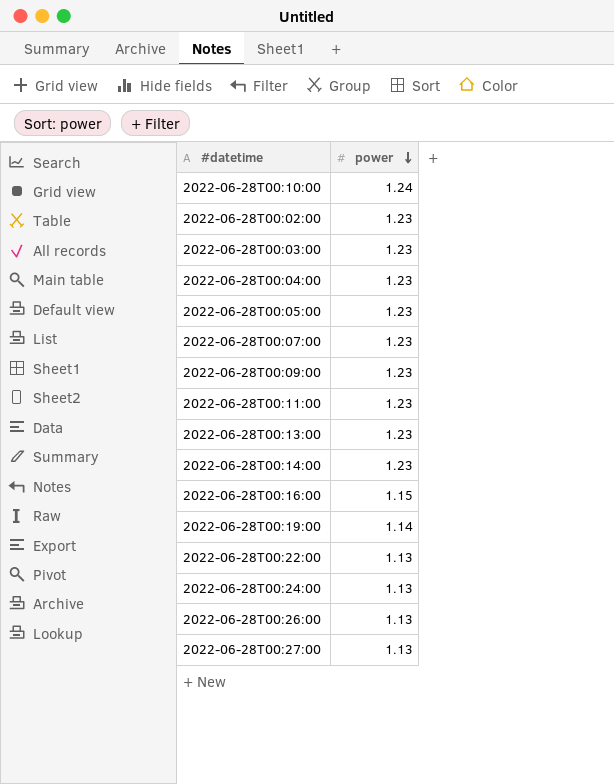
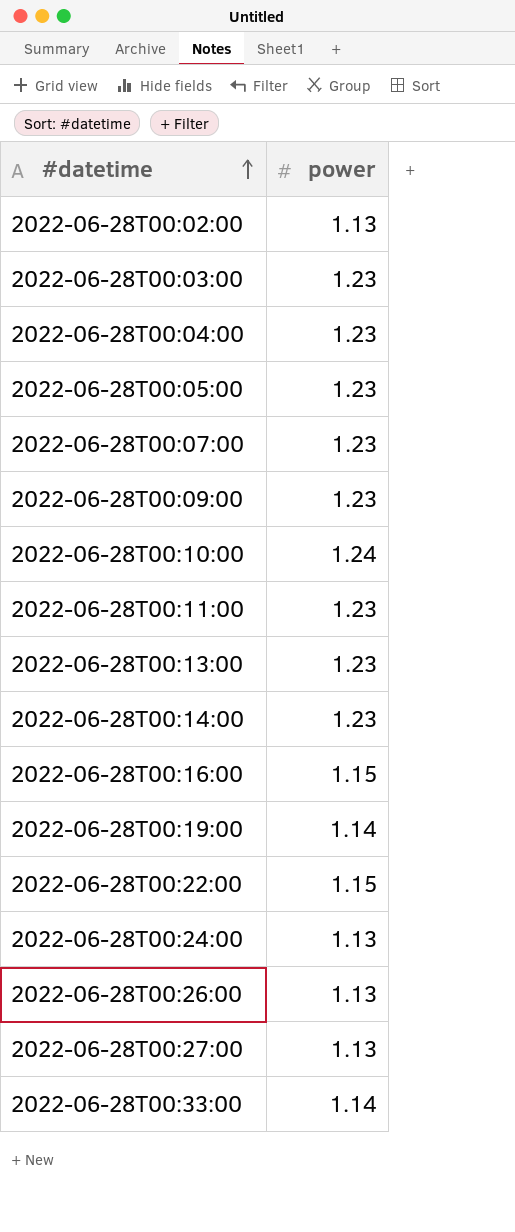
row order: power descending -> #datetime ascending
2022-06-28T00:02:00 | power: 1.23 -> 1.13
2022-06-28T00:22:00 | power: 1.13 -> 1.15
row 2022-06-28T00:33:00: none -> 1.14

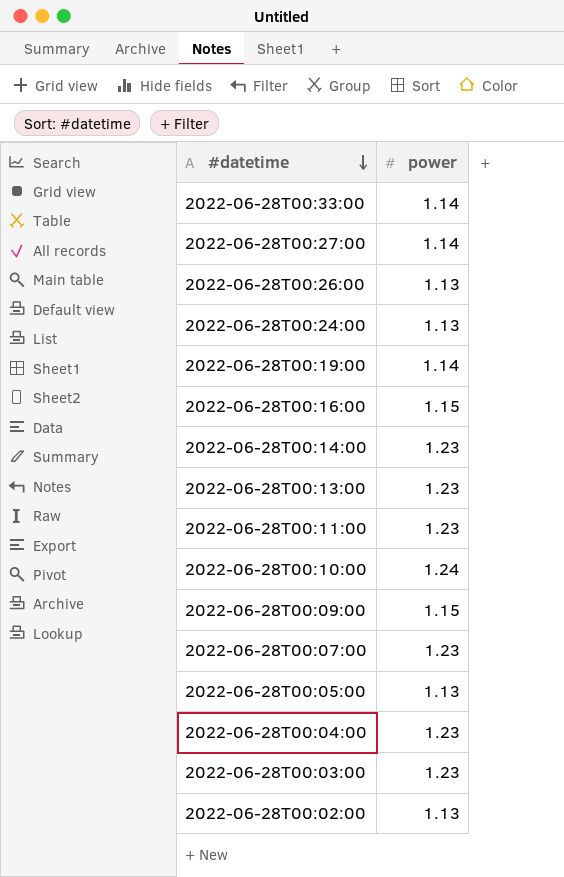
row order: #datetime ascending -> #datetime descending
row 2022-06-28T00:22:00: 1.15 -> none
2022-06-28T00:27:00 | power: 1.13 -> 1.14
2022-06-28T00:09:00 | power: 1.23 -> 1.15
2022-06-28T00:05:00 | power: 1.23 -> 1.13

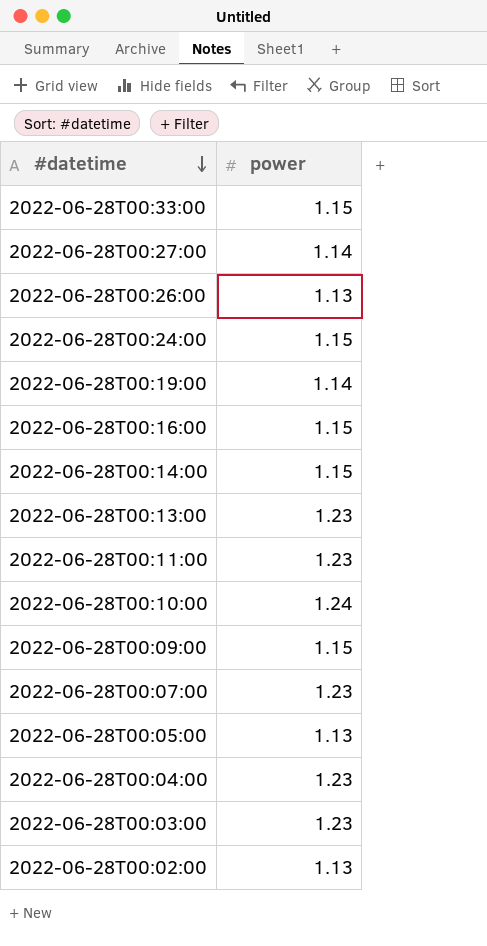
2022-06-28T00:33:00 | power: 1.14 -> 1.15
2022-06-28T00:24:00 | power: 1.13 -> 1.15
2022-06-28T00:14:00 | power: 1.23 -> 1.15

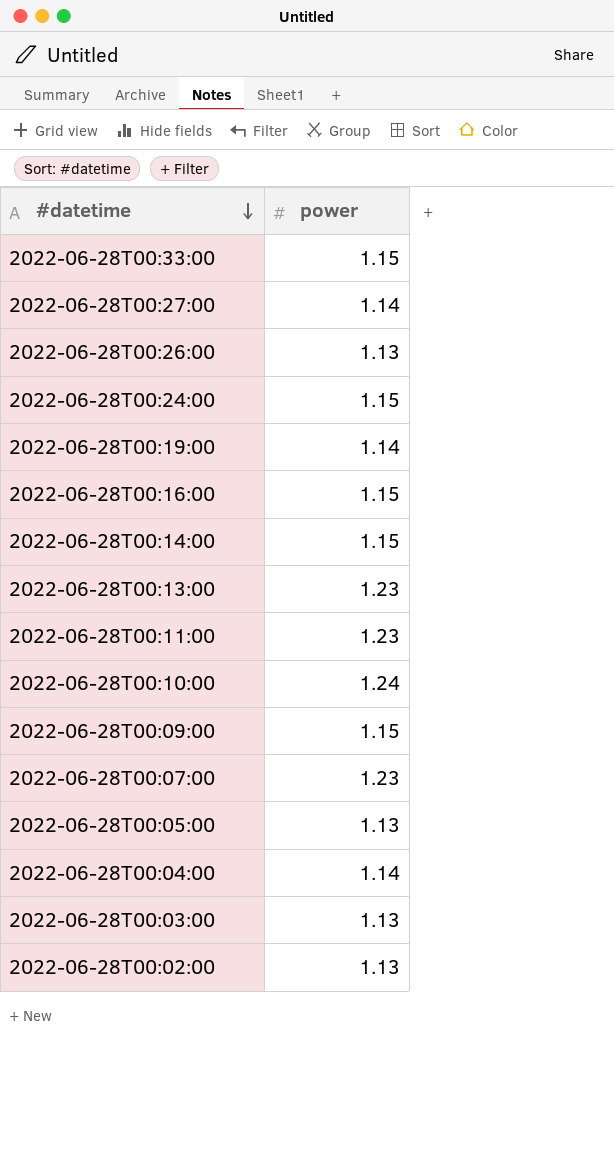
2022-06-28T00:04:00 | power: 1.23 -> 1.14
2022-06-28T00:03:00 | power: 1.23 -> 1.13

